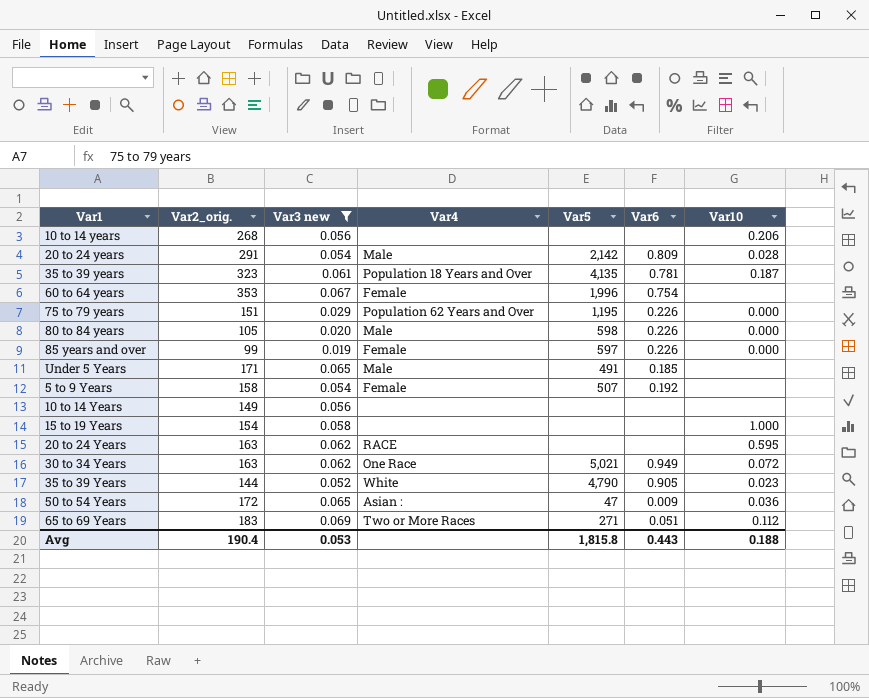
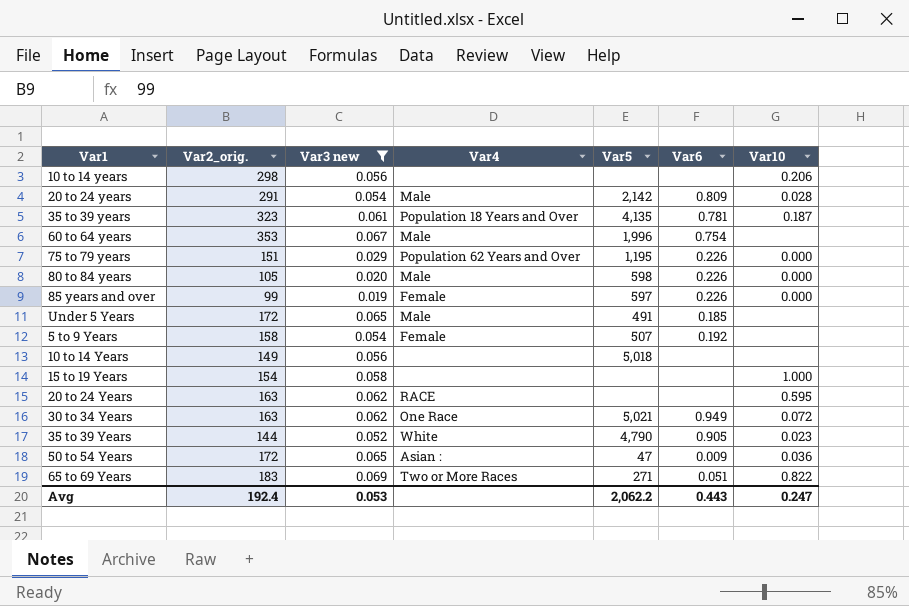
10 to 14 years | Var2_orig.: 268 -> 298
60 to 64 years | Var4: Female -> Male
Under 5 Years | Var2_orig.: 171 -> 172
10 to 14 Years | Var5: none -> 5,018
65 to 69 Years | Var10: 0.112 -> 0.822
Avg | Var2_orig.: 190.4 -> 192.4
Avg | Var5: 1,815.8 -> 2,062.2
Avg | Var10: 0.188 -> 0.247

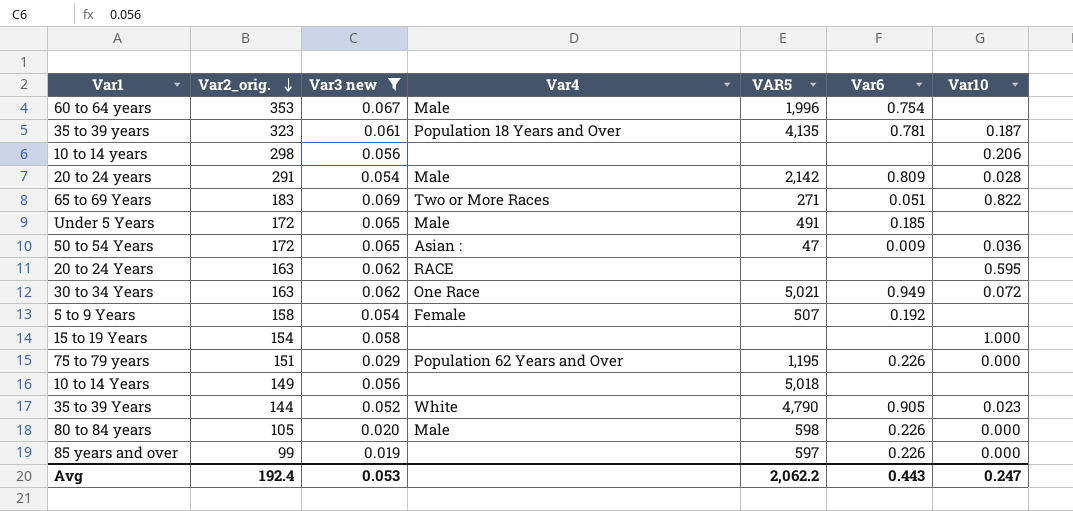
row order: none -> Var2_orig. descending
column name: Var5 -> VAR5
85 years and over | Var4: Female -> none

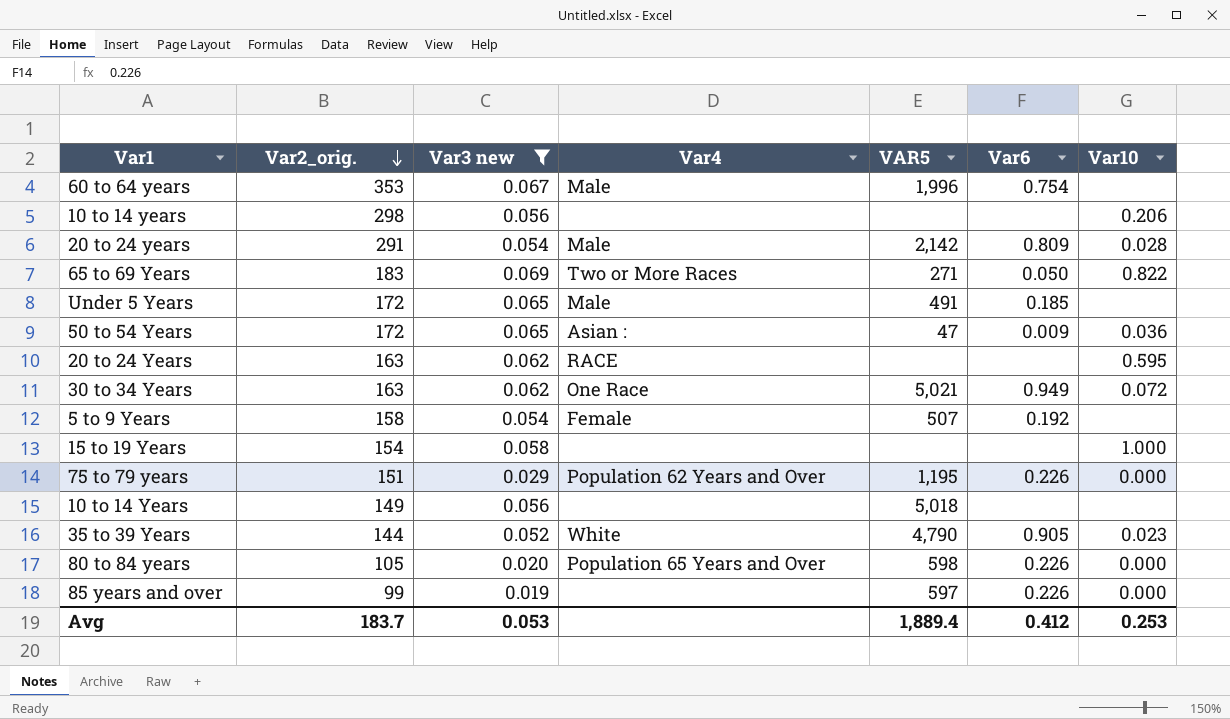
row 35 to 39 years: 323 | 0.061 | Population 18 Years and Over | 4,135 | 0.781 | 0.187 -> none
65 to 69 Years | Var6: 0.051 -> 0.050
80 to 84 years | Var4: Male -> Population 65 Years and Over
Avg | Var2_orig.: 192.4 -> 183.7
Avg | VAR5: 2,062.2 -> 1,889.4
Avg | Var6: 0.443 -> 0.412
Avg | Var10: 0.247 -> 0.253

